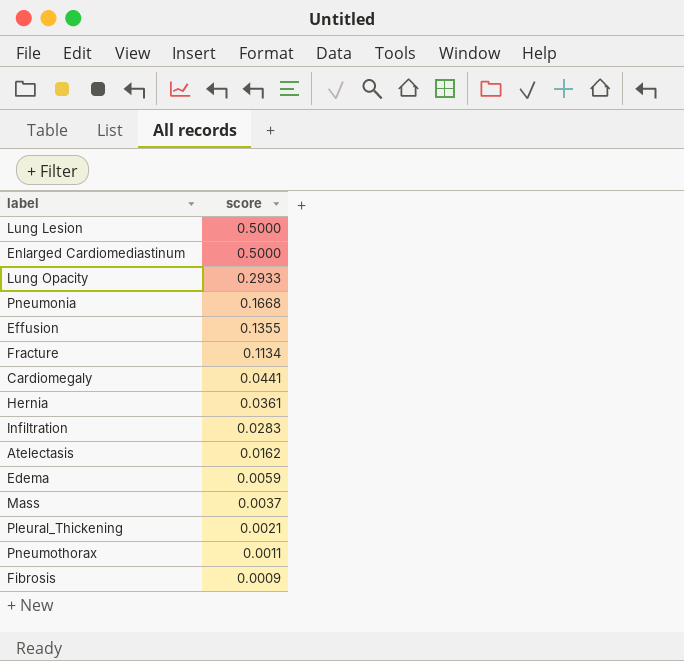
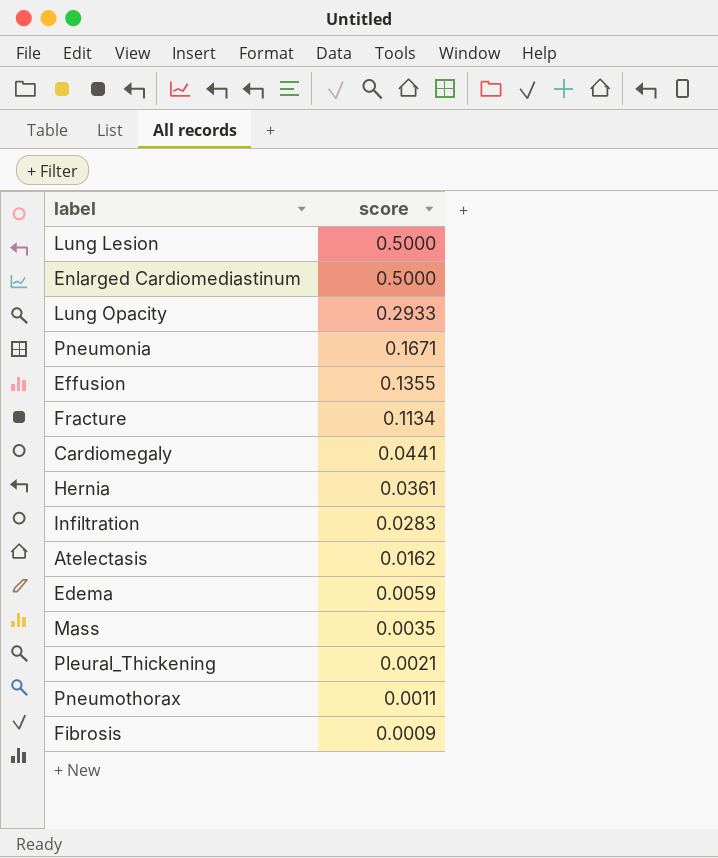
Pneumonia | score: 0.1668 -> 0.1671
Mass | score: 0.0037 -> 0.0035

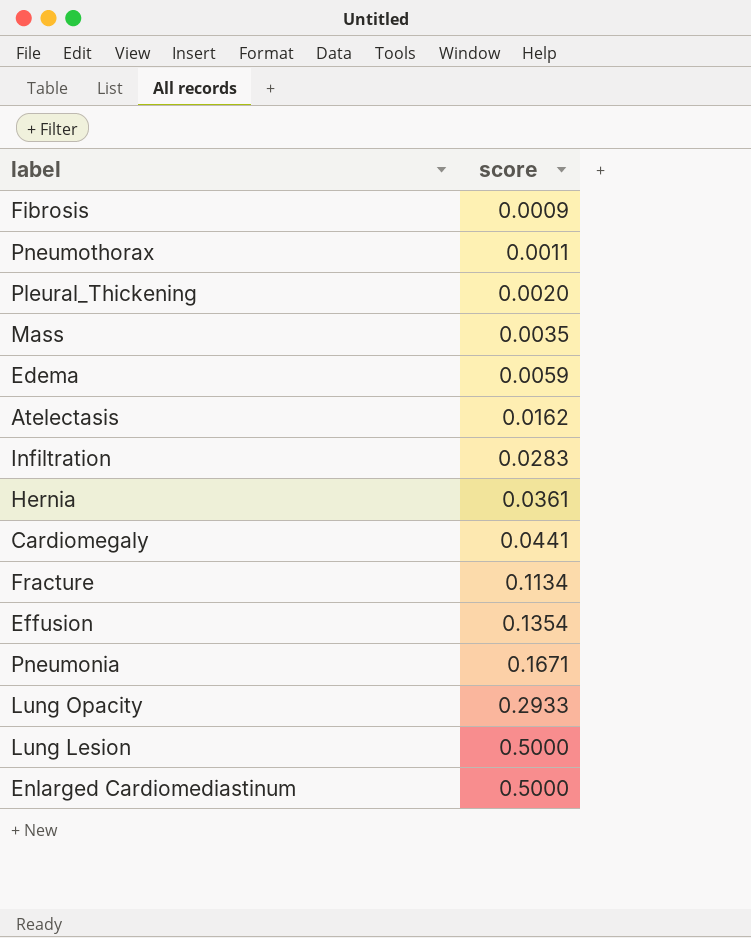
row order: score descending -> score ascending
Pleural_Thickening | score: 0.0021 -> 0.0020
Effusion | score: 0.1355 -> 0.1354

